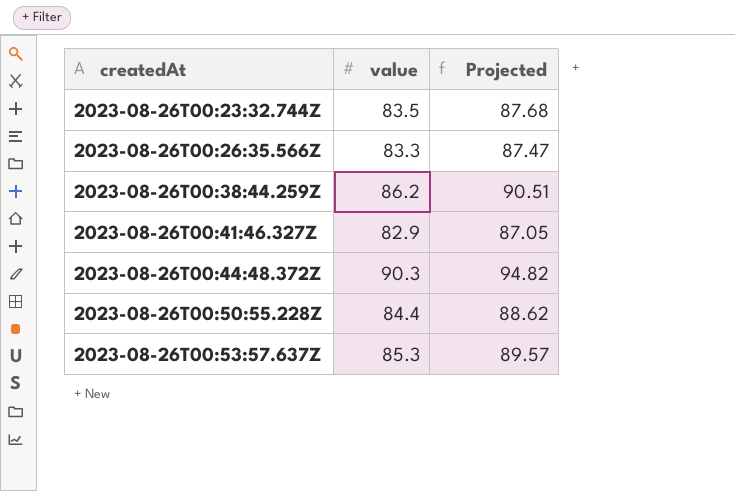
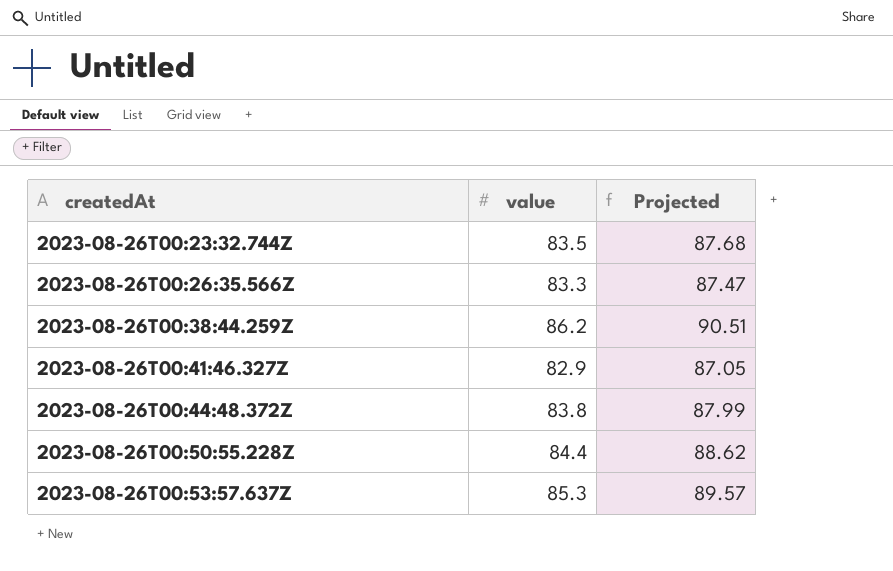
2023-08-26T00:44:48.372Z | value: 90.3 -> 83.8
2023-08-26T00:44:48.372Z | Projected: 94.82 -> 87.99

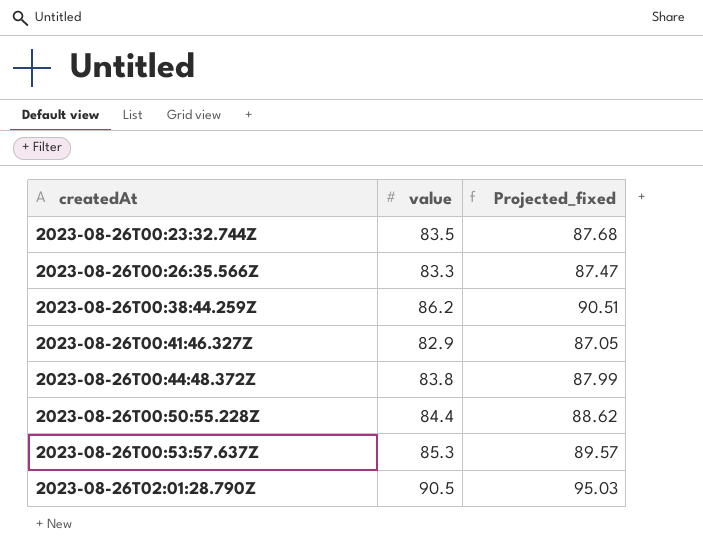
column name: Projected -> Projected_fixed
row 2023-08-26T02:01:28.790Z: none -> 90.5 | 95.03

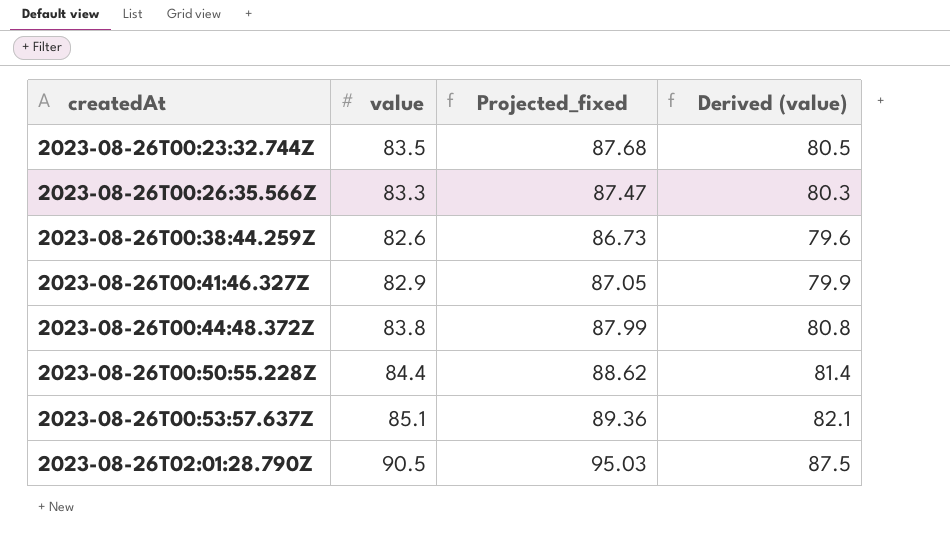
column Derived (value) | formula: none -> [value] - 3
2023-08-26T00:38:44.259Z | value: 86.2 -> 82.6
2023-08-26T00:38:44.259Z | Projected_fixed: 90.51 -> 86.73
2023-08-26T00:53:57.637Z | value: 85.3 -> 85.1
2023-08-26T00:53:57.637Z | Projected_fixed: 89.57 -> 89.36

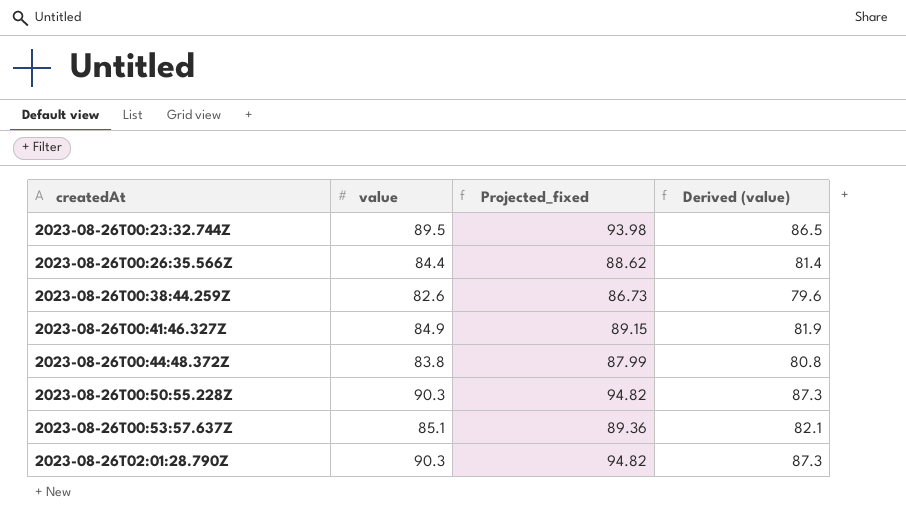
2023-08-26T00:23:32.744Z | value: 83.5 -> 89.5
2023-08-26T00:23:32.744Z | Projected_fixed: 87.68 -> 93.98
2023-08-26T00:23:32.744Z | Derived (value): 80.5 -> 86.5
2023-08-26T00:26:35.566Z | value: 83.3 -> 84.4
2023-08-26T00:26:35.566Z | Projected_fixed: 87.47 -> 88.62
2023-08-26T00:26:35.566Z | Derived (value): 80.3 -> 81.4
2023-08-26T00:41:46.327Z | value: 82.9 -> 84.9
2023-08-26T00:41:46.327Z | Projected_fixed: 87.05 -> 89.15
2023-08-26T00:41:46.327Z | Derived (value): 79.9 -> 81.9
2023-08-26T00:50:55.228Z | value: 84.4 -> 90.3
2023-08-26T00:50:55.228Z | Projected_fixed: 88.62 -> 94.82
2023-08-26T00:50:55.228Z | Derived (value): 81.4 -> 87.3
2023-08-26T02:01:28.790Z | value: 90.5 -> 90.3
2023-08-26T02:01:28.790Z | Projected_fixed: 95.03 -> 94.82
2023-08-26T02:01:28.790Z | Derived (value): 87.5 -> 87.3

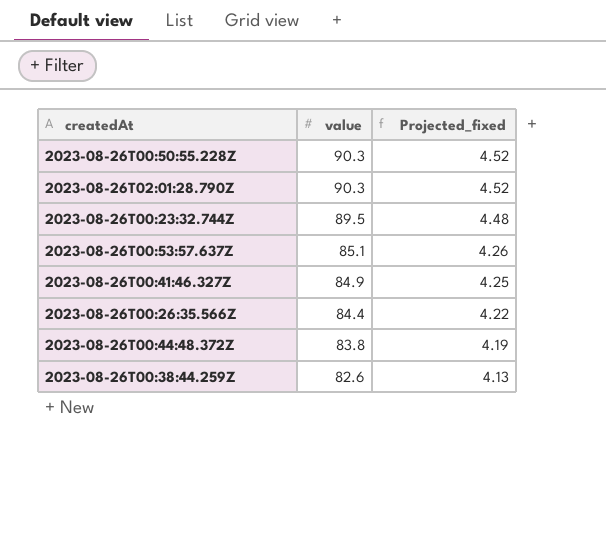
row order: createdAt ascending -> value descending
column Derived (value) | formula: [value] - 3 -> none
column Projected_fixed | formula: [value] * 1.05 -> [value] * 0.05

